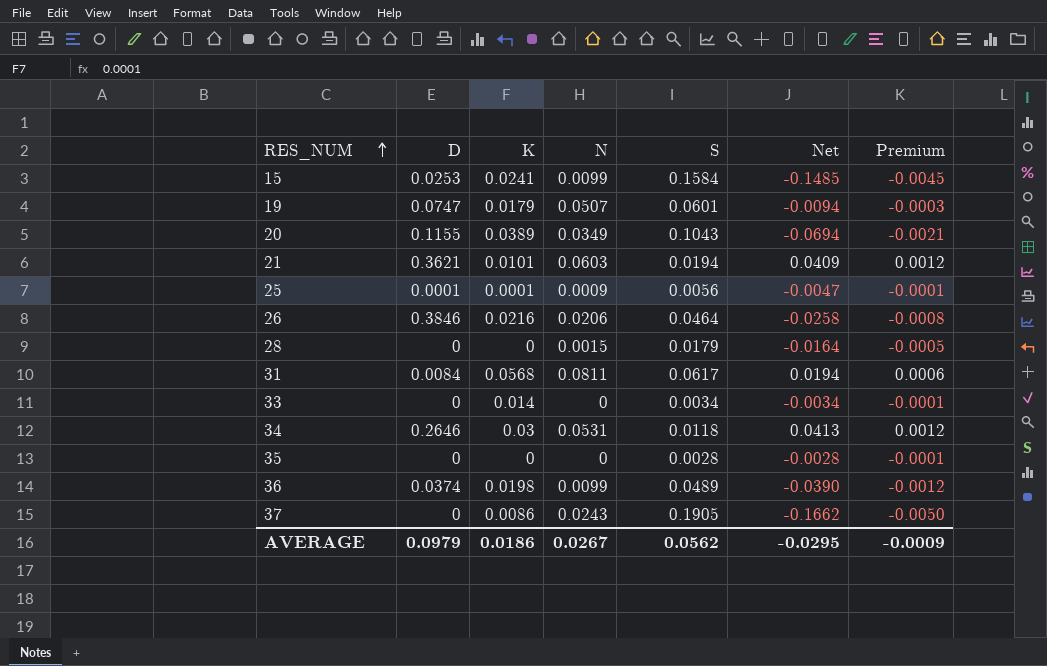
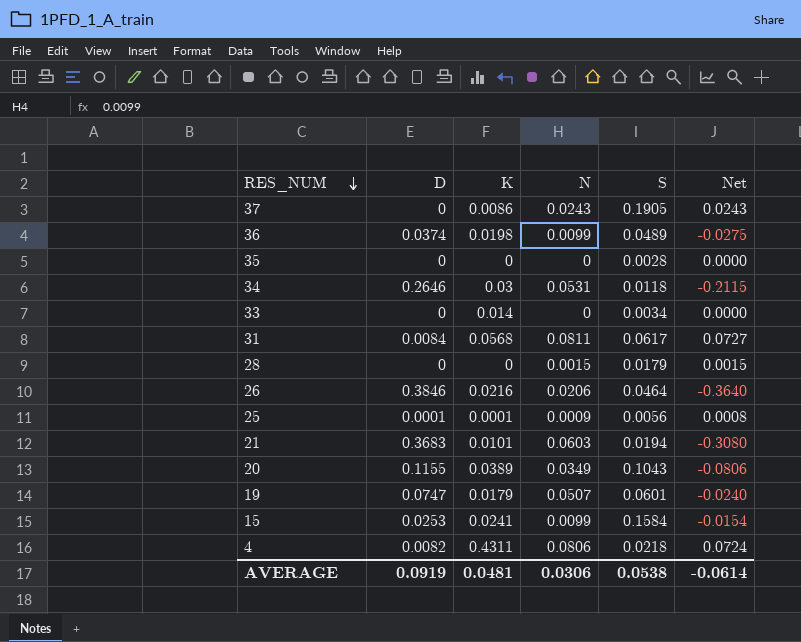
row order: RES_NUM ascending -> RES_NUM descending
column Premium | formula: [Net] * 0.03 -> none
column Net | formula: [N] - [S] -> [N] - [D]
21 | D: 0.3621 -> 0.3683
row 4: none -> 0.0082 | 0.4311 | 0.0806 | 0.0218 | 0.0724
AVERAGE | D: 0.0979 -> 0.0919
AVERAGE | K: 0.0186 -> 0.0481
AVERAGE | N: 0.0267 -> 0.0306
AVERAGE | S: 0.0562 -> 0.0538
AVERAGE | Net: -0.0295 -> -0.0614

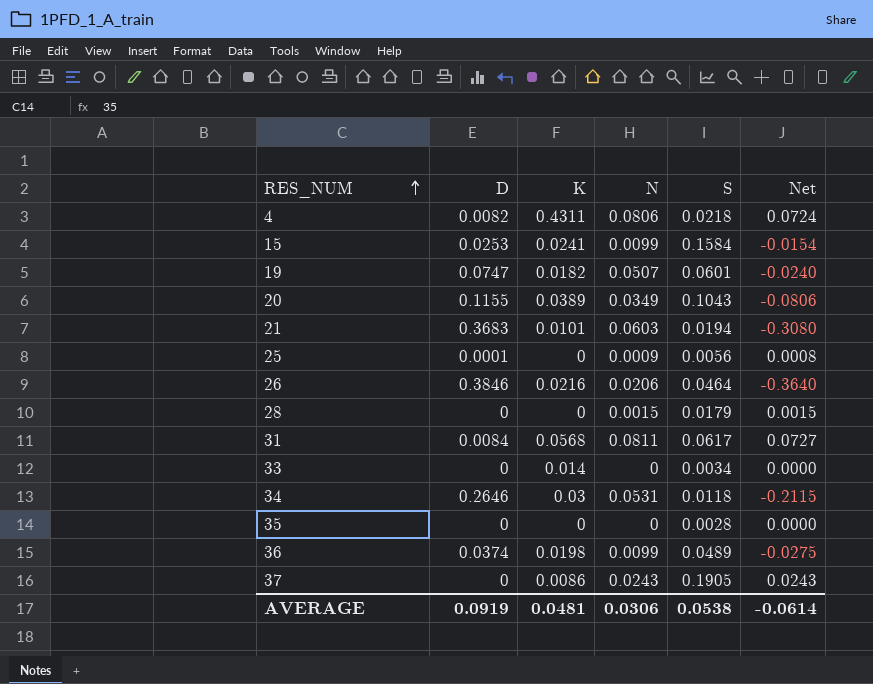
row order: RES_NUM descending -> RES_NUM ascending
19 | K: 0.0179 -> 0.0182
25 | K: 0.0001 -> 0

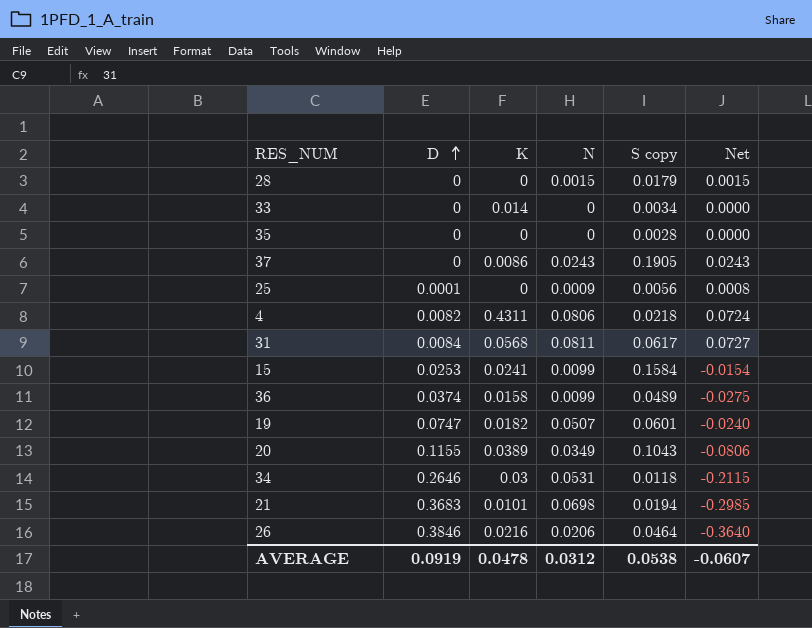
row order: RES_NUM ascending -> D ascending
column name: S -> S copy
36 | K: 0.0198 -> 0.0158
21 | N: 0.0603 -> 0.0698
21 | Net: -0.3080 -> -0.2985
AVERAGE | K: 0.0481 -> 0.0478
AVERAGE | N: 0.0306 -> 0.0312
AVERAGE | Net: -0.0614 -> -0.0607

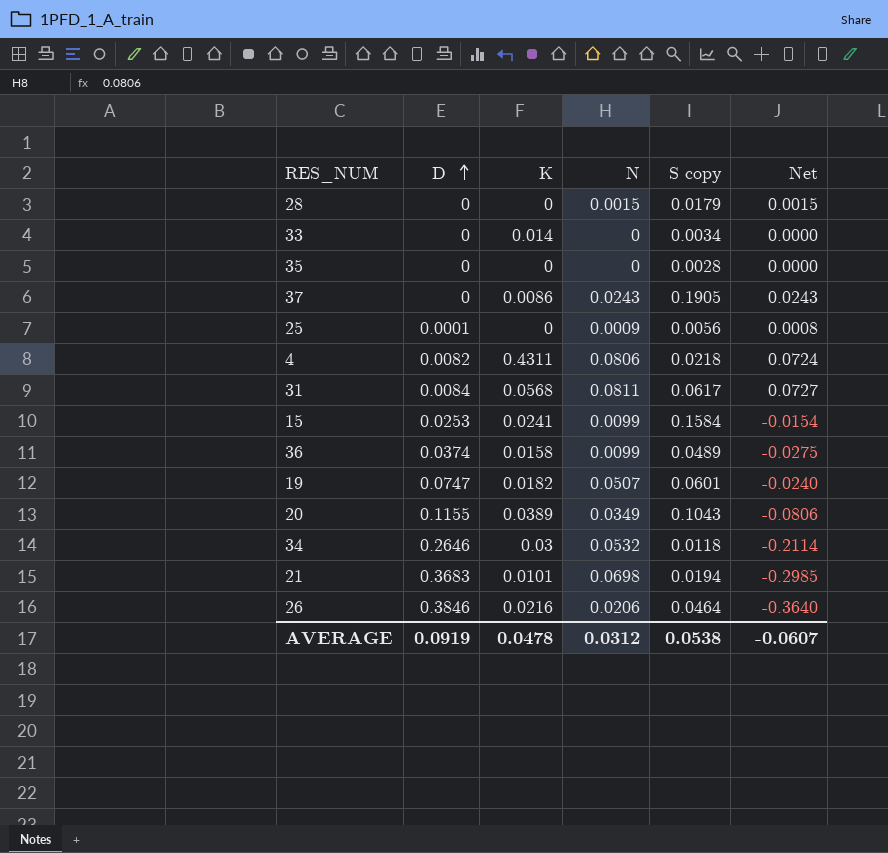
34 | N: 0.0531 -> 0.0532
34 | Net: -0.2115 -> -0.2114

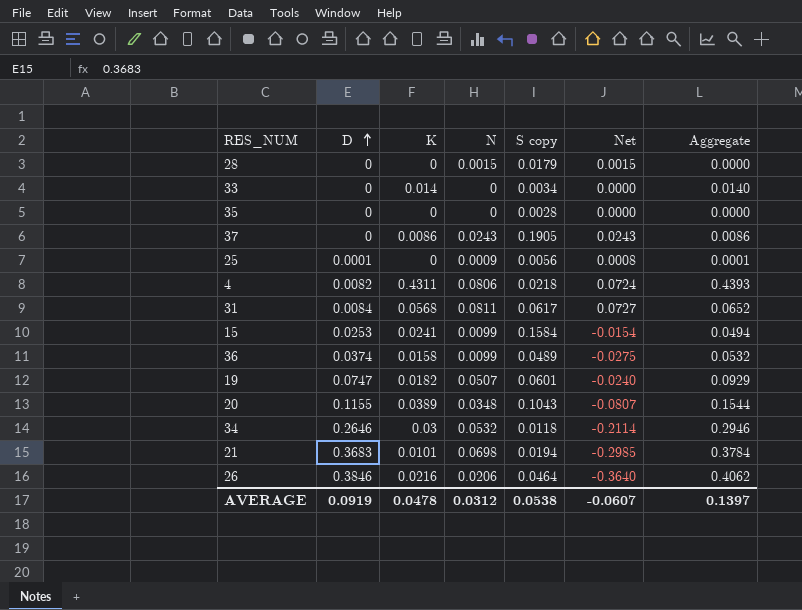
column Aggregate | formula: none -> [D] + [K]
20 | N: 0.0349 -> 0.0348
20 | Net: -0.0806 -> -0.0807

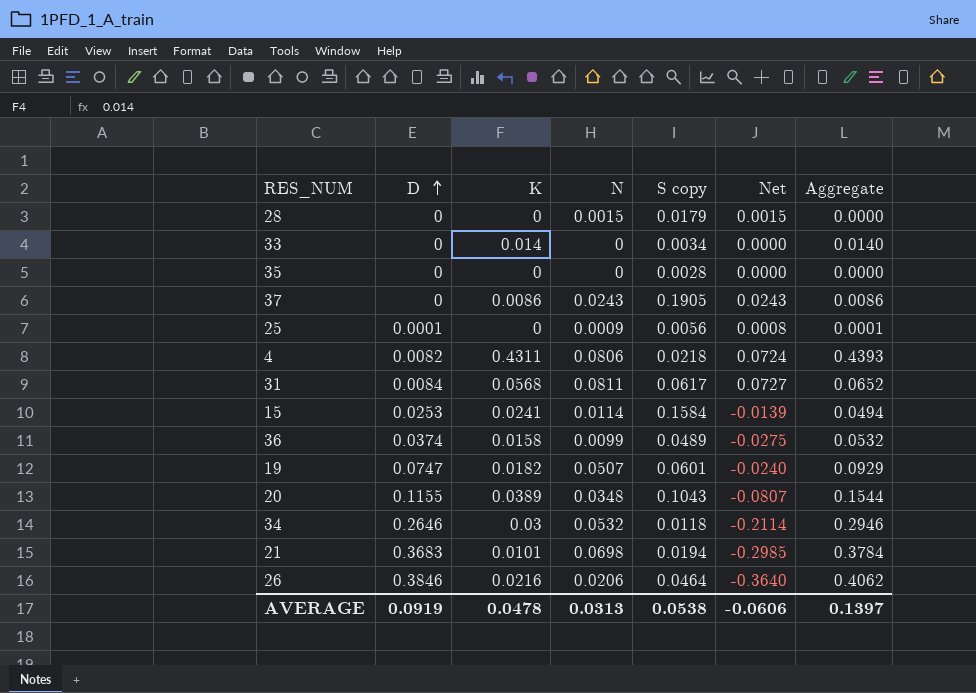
15 | N: 0.0099 -> 0.0114
15 | Net: -0.0154 -> -0.0139
AVERAGE | N: 0.0312 -> 0.0313
AVERAGE | Net: -0.0607 -> -0.0606

